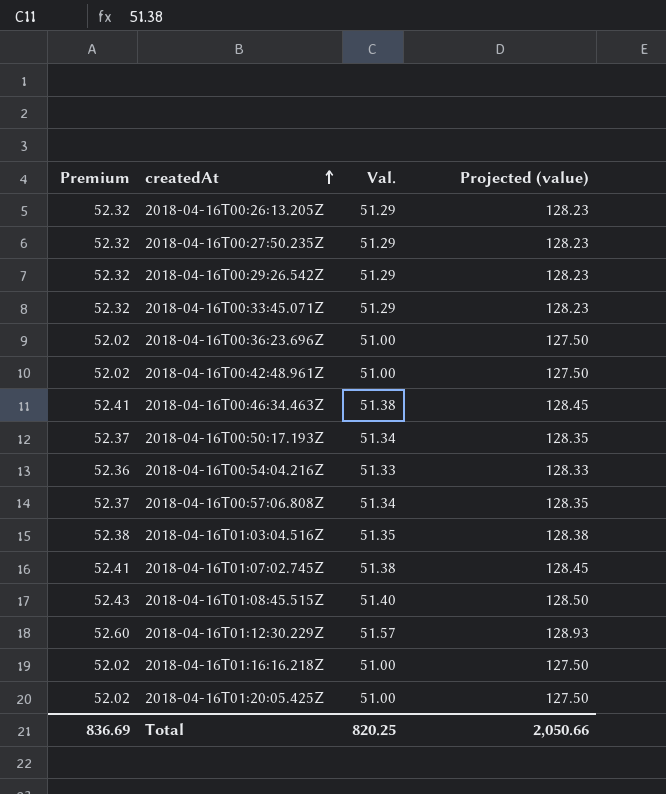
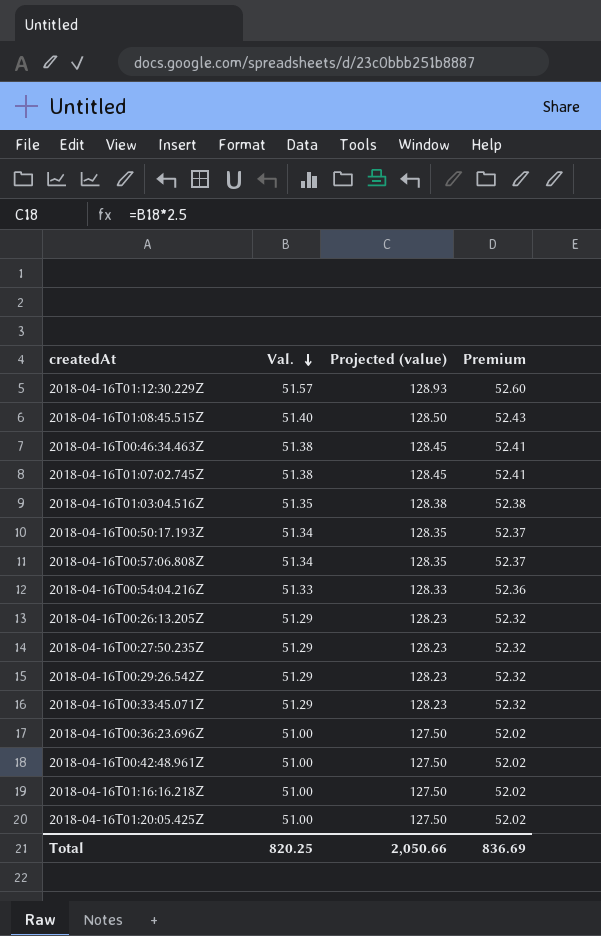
row order: createdAt ascending -> Val. descending
column Premium | position: 1 -> 4

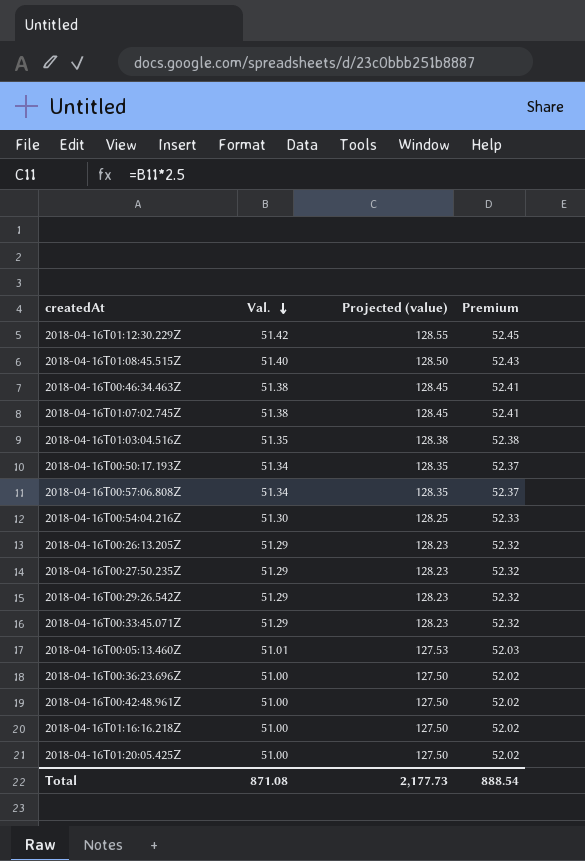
2018-04-16T01:12:30.229Z | Val.: 51.57 -> 51.42
2018-04-16T01:12:30.229Z | Projected (value): 128.93 -> 128.55
2018-04-16T01:12:30.229Z | Premium: 52.60 -> 52.45
2018-04-16T00:54:04.216Z | Val.: 51.33 -> 51.30
2018-04-16T00:54:04.216Z | Projected (value): 128.33 -> 128.25
2018-04-16T00:54:04.216Z | Premium: 52.36 -> 52.33
row 2018-04-16T00:05:13.460Z: none -> 51.01 | 127.53 | 52.03
Total | Val.: 820.25 -> 871.08
Total | Projected (value): 2,050.66 -> 2,177.73
Total | Premium: 836.69 -> 888.54

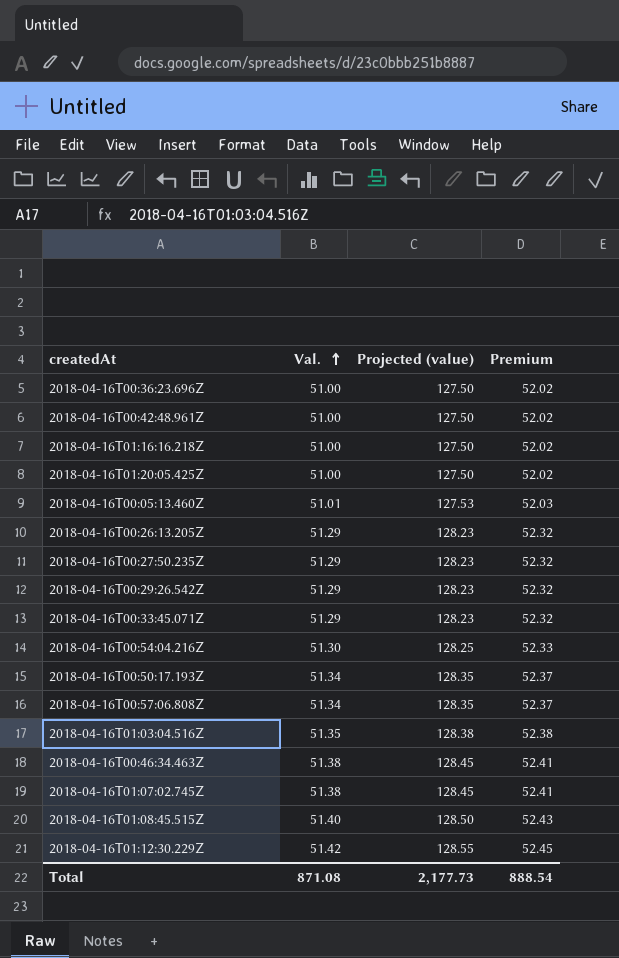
row order: Val. descending -> Val. ascending

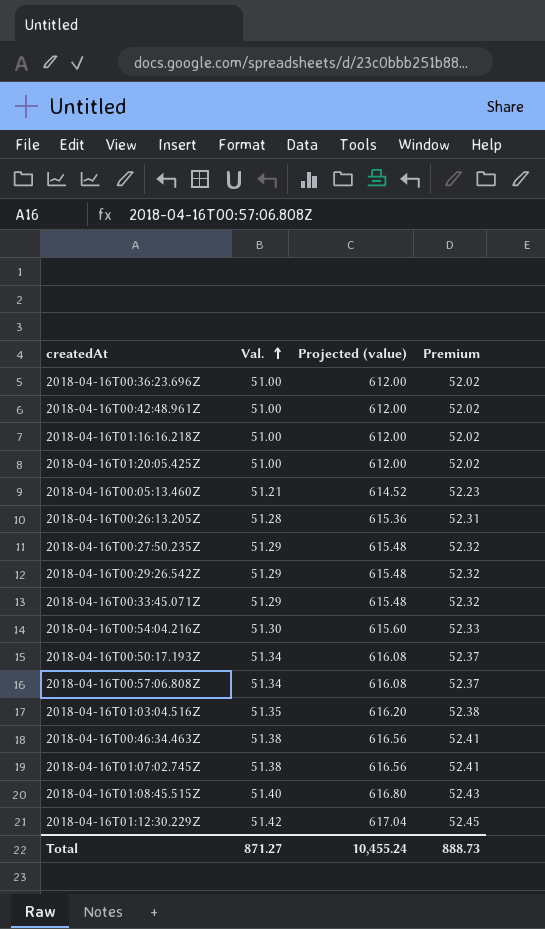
column Projected (value) | formula: [Val.] * 2.5 -> [Val.] * 12
2018-04-16T00:05:13.460Z | Val.: 51.01 -> 51.21
2018-04-16T00:05:13.460Z | Premium: 52.03 -> 52.23
2018-04-16T00:26:13.205Z | Val.: 51.29 -> 51.28
2018-04-16T00:26:13.205Z | Premium: 52.32 -> 52.31
Total | Val.: 871.08 -> 871.27
Total | Projected (value): 2,177.73 -> 10,455.24
Total | Premium: 888.54 -> 888.73

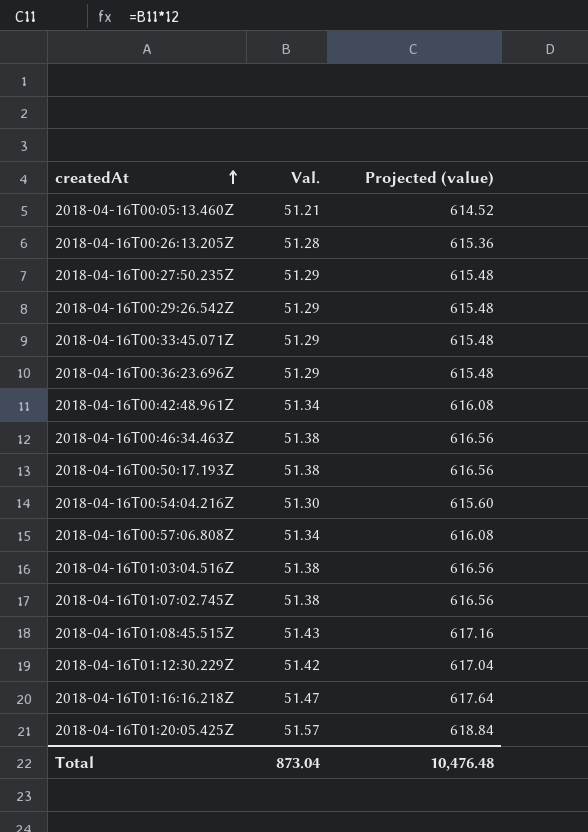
row order: Val. ascending -> createdAt ascending
column Premium | formula: [Val.] * 1.02 -> none
2018-04-16T00:36:23.696Z | Val.: 51.00 -> 51.29
2018-04-16T00:36:23.696Z | Projected (value): 612.00 -> 615.48
2018-04-16T00:42:48.961Z | Val.: 51.00 -> 51.34
2018-04-16T00:42:48.961Z | Projected (value): 612.00 -> 616.08
2018-04-16T00:50:17.193Z | Val.: 51.34 -> 51.38
2018-04-16T00:50:17.193Z | Projected (value): 616.08 -> 616.56
2018-04-16T01:03:04.516Z | Val.: 51.35 -> 51.38
2018-04-16T01:03:04.516Z | Projected (value): 616.20 -> 616.56
2018-04-16T01:08:45.515Z | Val.: 51.40 -> 51.43
2018-04-16T01:08:45.515Z | Projected (value): 616.80 -> 617.16
2018-04-16T01:16:16.218Z | Val.: 51.00 -> 51.47
2018-04-16T01:16:16.218Z | Projected (value): 612.00 -> 617.64
2018-04-16T01:20:05.425Z | Val.: 51.00 -> 51.57
2018-04-16T01:20:05.425Z | Projected (value): 612.00 -> 618.84
Total | Val.: 871.27 -> 873.04
Total | Projected (value): 10,455.24 -> 10,476.48

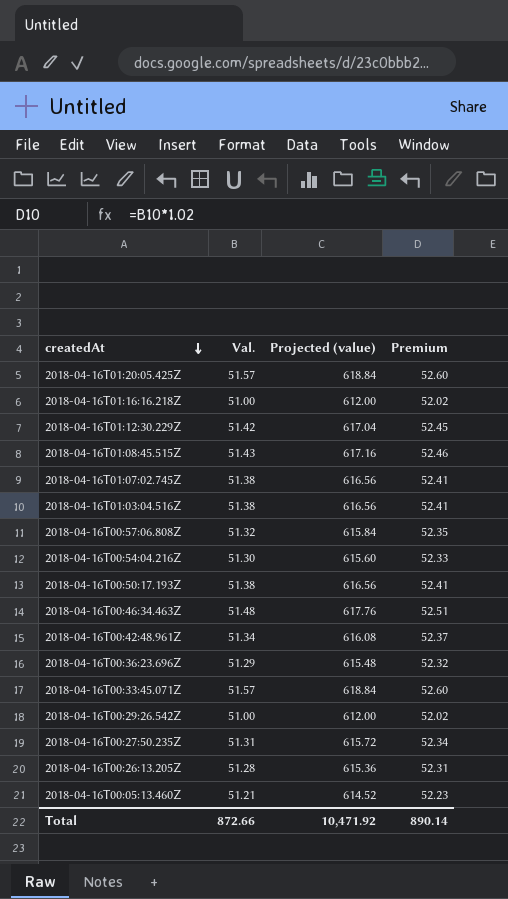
row order: createdAt ascending -> createdAt descending
column Premium | formula: none -> [Val.] * 1.02
2018-04-16T01:16:16.218Z | Val.: 51.47 -> 51.00
2018-04-16T01:16:16.218Z | Projected (value): 617.64 -> 612.00
2018-04-16T00:57:06.808Z | Val.: 51.34 -> 51.32
2018-04-16T00:57:06.808Z | Projected (value): 616.08 -> 615.84
2018-04-16T00:46:34.463Z | Val.: 51.38 -> 51.48
2018-04-16T00:46:34.463Z | Projected (value): 616.56 -> 617.76
2018-04-16T00:33:45.071Z | Val.: 51.29 -> 51.57
2018-04-16T00:33:45.071Z | Projected (value): 615.48 -> 618.84
2018-04-16T00:29:26.542Z | Val.: 51.29 -> 51.00
2018-04-16T00:29:26.542Z | Projected (value): 615.48 -> 612.00
2018-04-16T00:27:50.235Z | Val.: 51.29 -> 51.31
2018-04-16T00:27:50.235Z | Projected (value): 615.48 -> 615.72
Total | Val.: 873.04 -> 872.66
Total | Projected (value): 10,476.48 -> 10,471.92

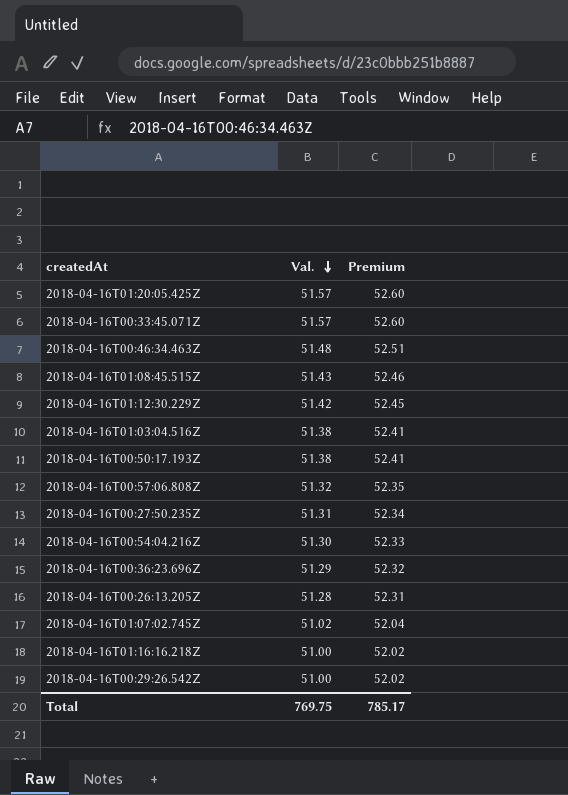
row order: createdAt descending -> Val. descending
column Projected (value) | formula: [Val.] * 12 -> none
row 2018-04-16T00:42:48.961Z: 51.34 | 616.08 | 52.37 -> none
row 2018-04-16T00:05:13.460Z: 51.21 | 614.52 | 52.23 -> none
2018-04-16T01:07:02.745Z | Val.: 51.38 -> 51.02
2018-04-16T01:07:02.745Z | Premium: 52.41 -> 52.04
Total | Val.: 872.66 -> 769.75
Total | Premium: 890.14 -> 785.17

